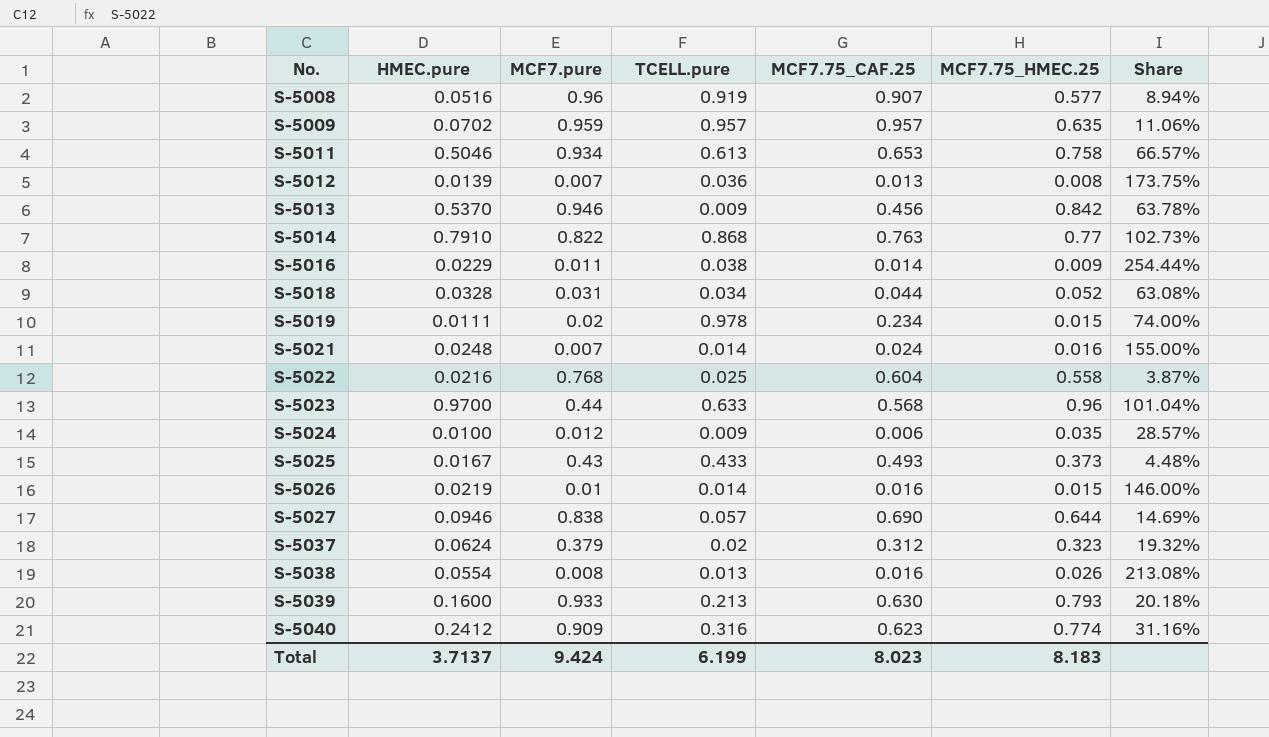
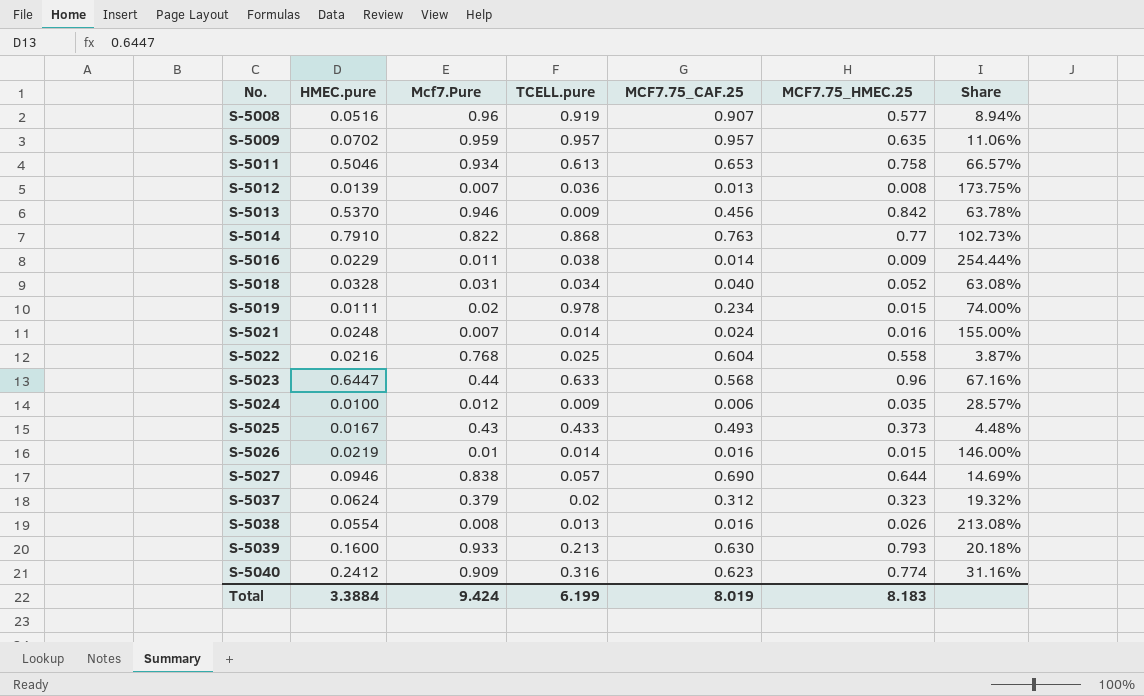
column name: MCF7.pure -> Mcf7.Pure
S-5018 | MCF7.75_CAF.25: 0.044 -> 0.040
S-5023 | HMEC.pure: 0.9700 -> 0.6447
S-5023 | Share: 101.04% -> 67.16%
Total | HMEC.pure: 3.7137 -> 3.3884
Total | MCF7.75_CAF.25: 8.023 -> 8.019

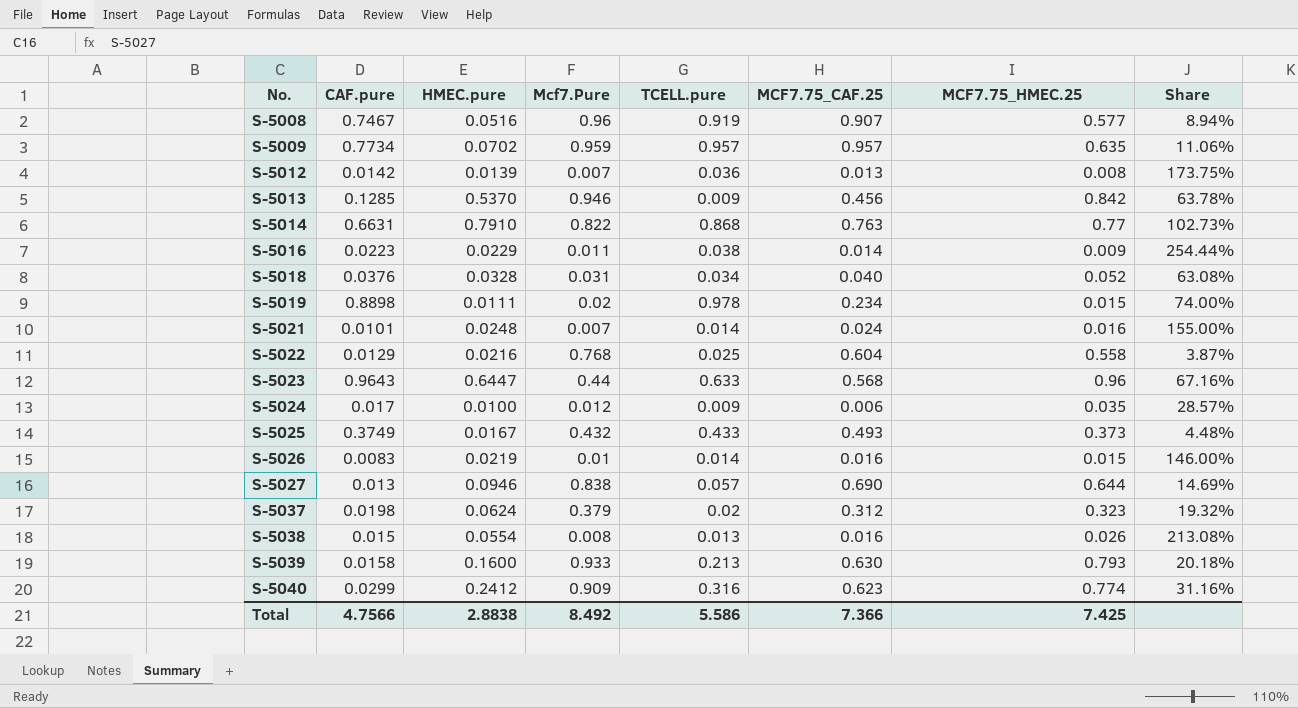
column CAF.pure | position: none -> 2
row S-5011: 0.5046 | 0.934 | 0.613 | 0.653 | 0.758 | 66.57% -> none
S-5025 | Mcf7.Pure: 0.43 -> 0.432
Total | HMEC.pure: 3.3884 -> 2.8838
Total | Mcf7.Pure: 9.424 -> 8.492
Total | TCELL.pure: 6.199 -> 5.586
Total | MCF7.75_CAF.25: 8.019 -> 7.366
Total | MCF7.75_HMEC.25: 8.183 -> 7.425

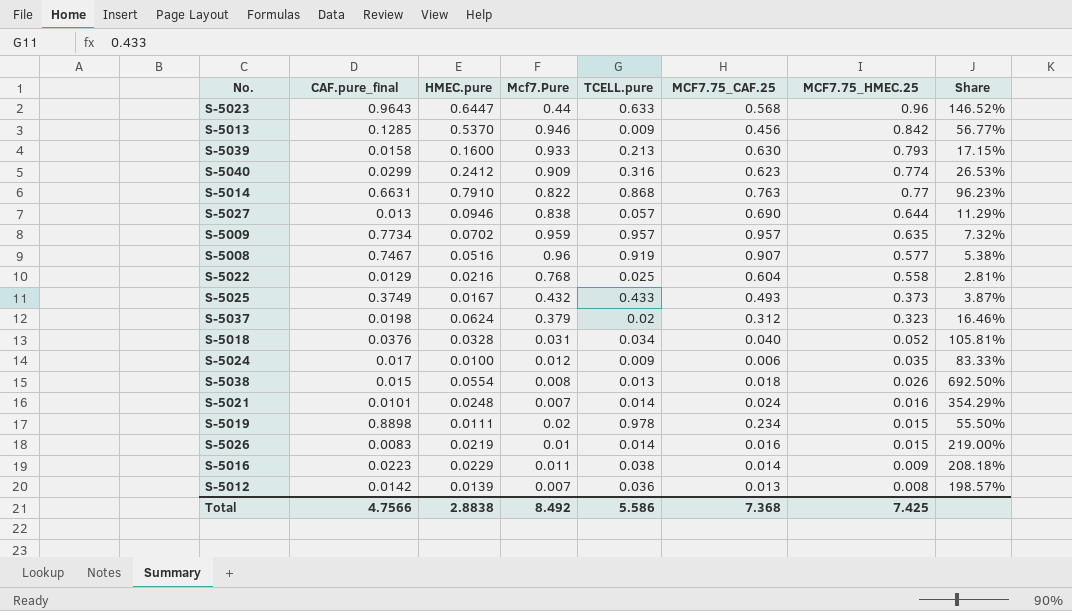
row order: No. ascending -> MCF7.75_HMEC.25 descending
column name: CAF.pure -> CAF.pure_final
column Share | formula: [HMEC.pure] / [MCF7.75_HMEC.25] -> [HMEC.pure] / [Mcf7.Pure]
S-5038 | MCF7.75_CAF.25: 0.016 -> 0.018
Total | MCF7.75_CAF.25: 7.366 -> 7.368

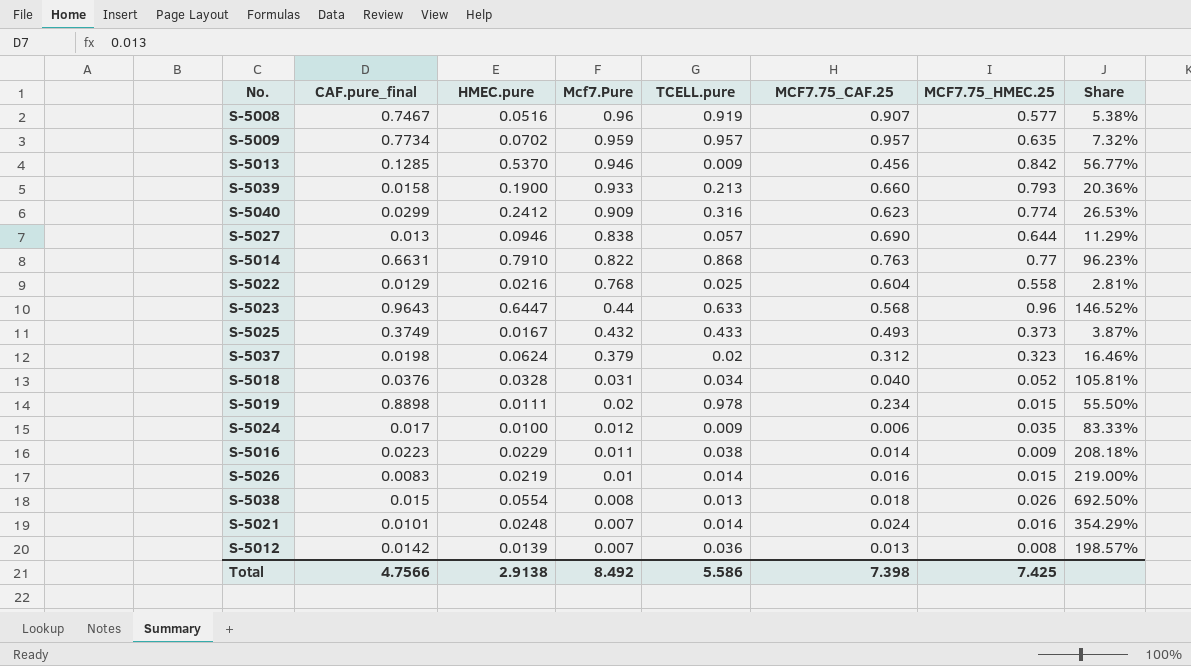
row order: MCF7.75_HMEC.25 descending -> Mcf7.Pure descending
S-5039 | HMEC.pure: 0.1600 -> 0.1900
S-5039 | MCF7.75_CAF.25: 0.630 -> 0.660
S-5039 | Share: 17.15% -> 20.36%
Total | HMEC.pure: 2.8838 -> 2.9138
Total | MCF7.75_CAF.25: 7.368 -> 7.398

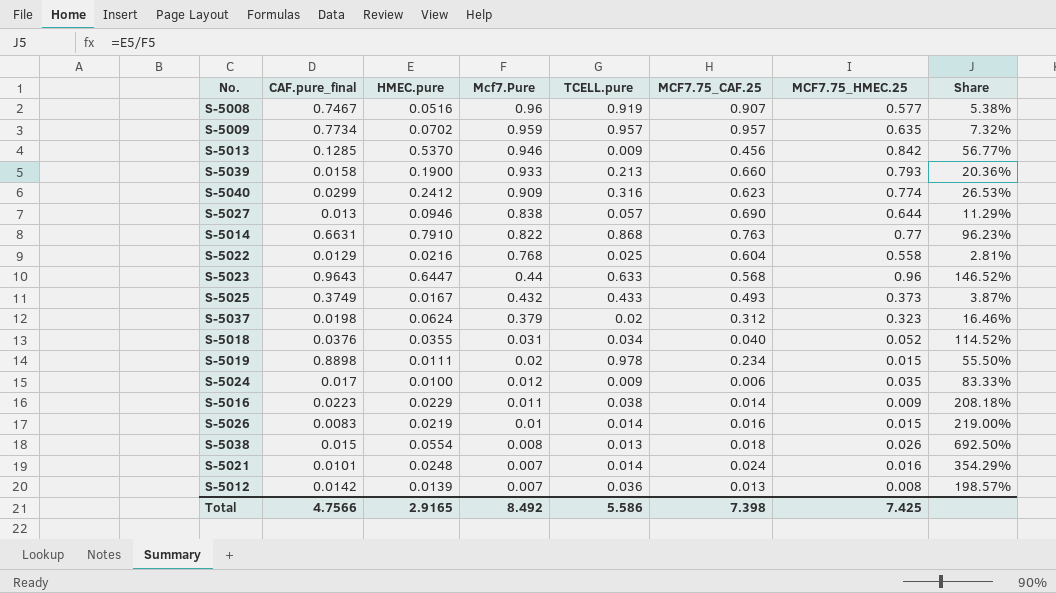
S-5018 | HMEC.pure: 0.0328 -> 0.0355
S-5018 | Share: 105.81% -> 114.52%
Total | HMEC.pure: 2.9138 -> 2.9165

